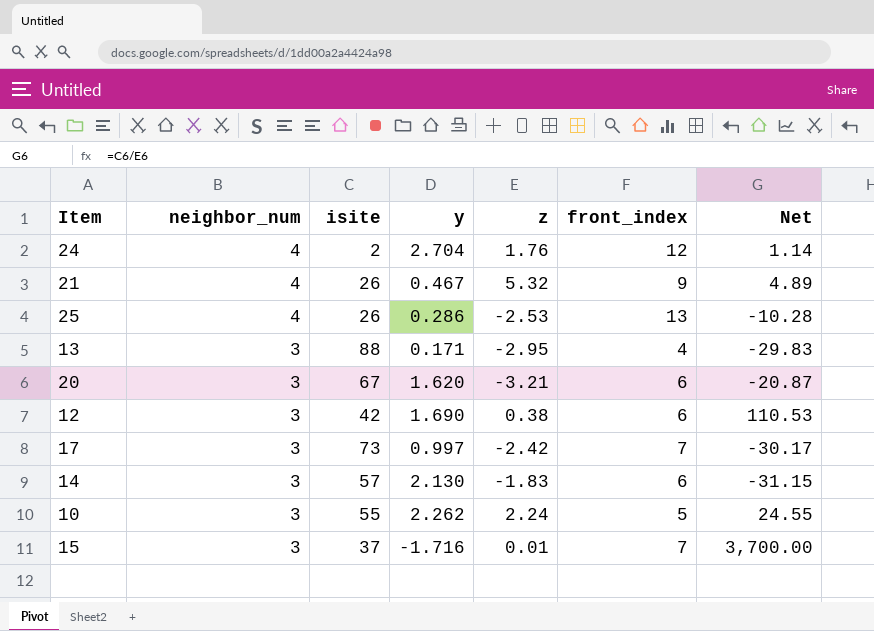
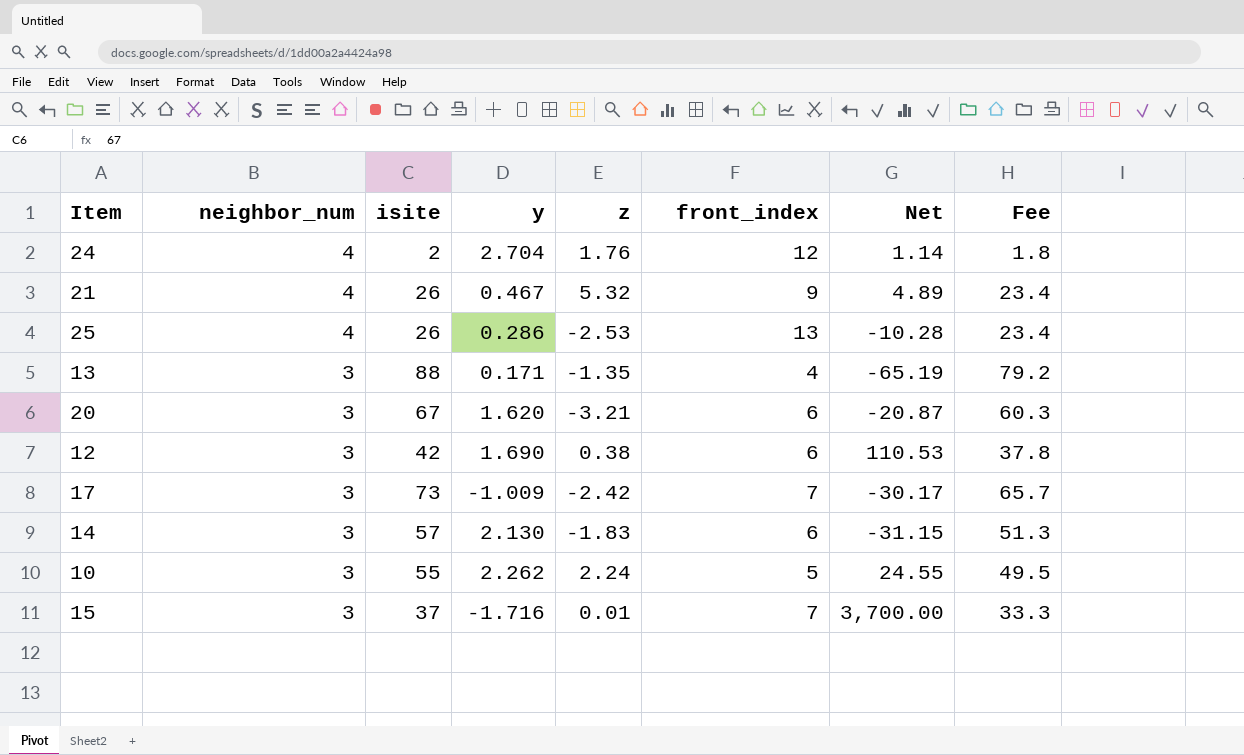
column Fee | formula: none -> [isite] * 0.9
13 | z: -2.95 -> -1.35
13 | Net: -29.83 -> -65.19
17 | y: 0.997 -> -1.009

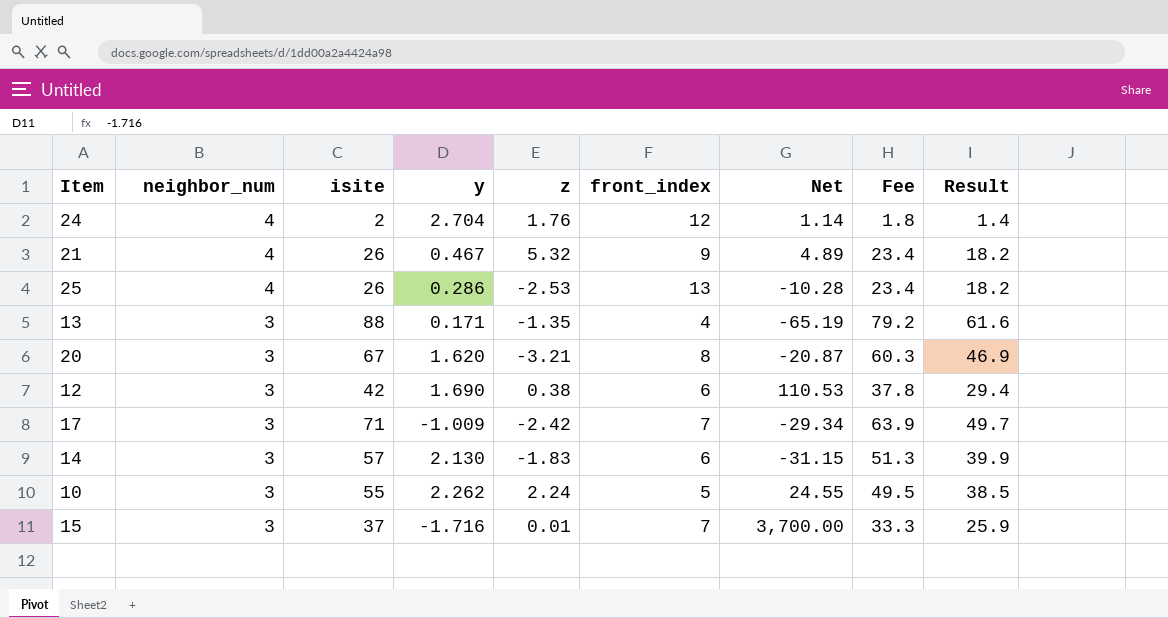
column Result | formula: none -> [isite] * 0.7
20 | front_index: 6 -> 8
17 | isite: 73 -> 71
17 | Net: -30.17 -> -29.34
17 | Fee: 65.7 -> 63.9

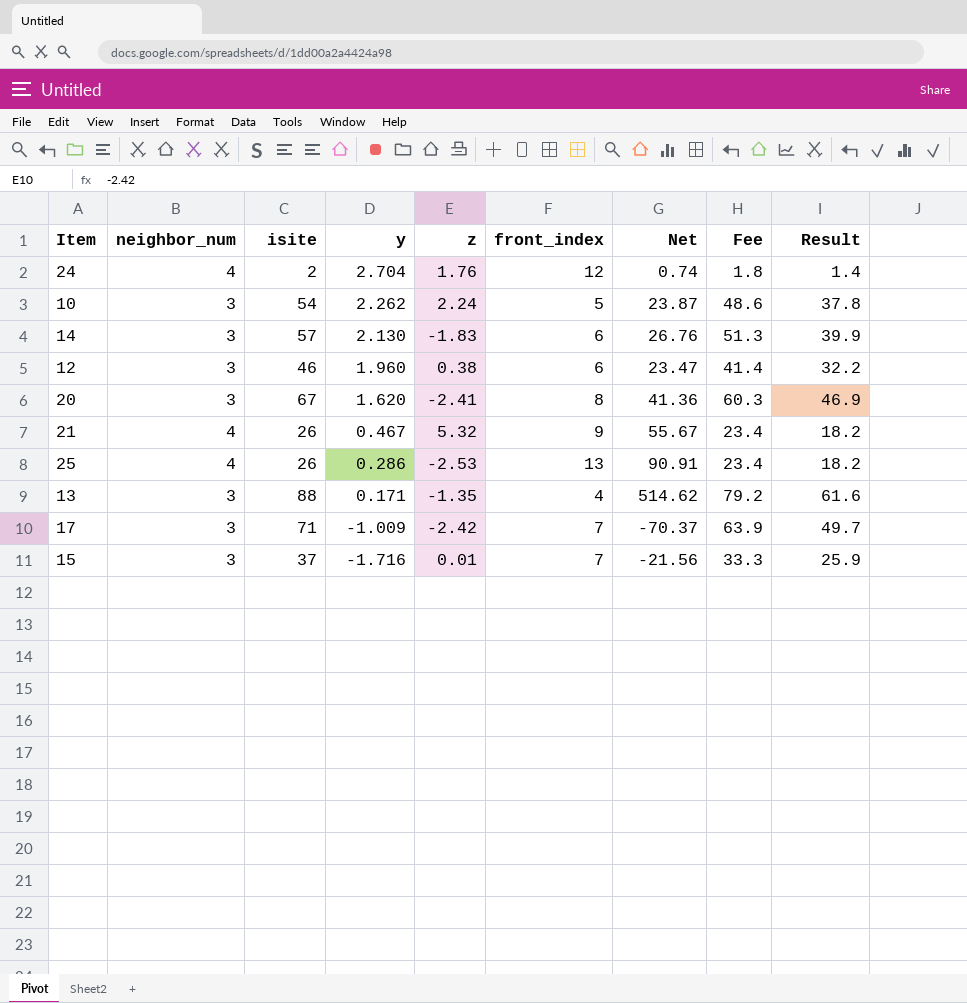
row order: neighbor_num descending -> y descending
column Net | formula: [isite] / [z] -> [isite] / [y]
10 | isite: 55 -> 54
10 | Fee: 49.5 -> 48.6
10 | Result: 38.5 -> 37.8
12 | isite: 42 -> 46
12 | y: 1.690 -> 1.960
12 | Fee: 37.8 -> 41.4
12 | Result: 29.4 -> 32.2
20 | z: -3.21 -> -2.41

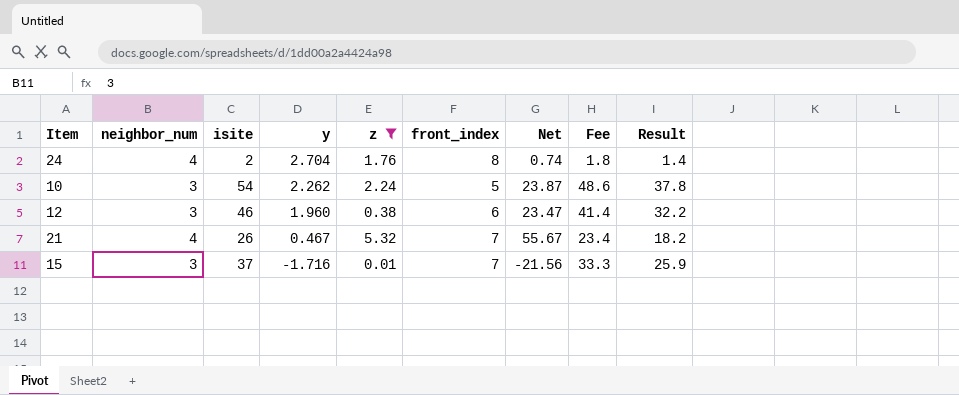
filter: none -> z >= 0.01
24 | front_index: 12 -> 8
21 | front_index: 9 -> 7

